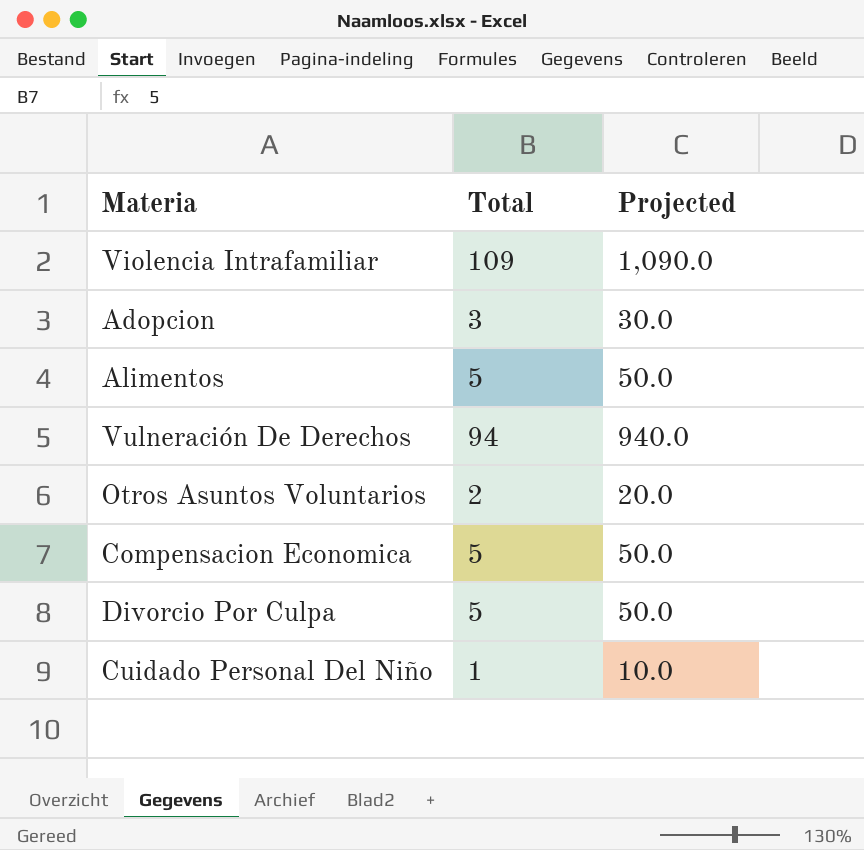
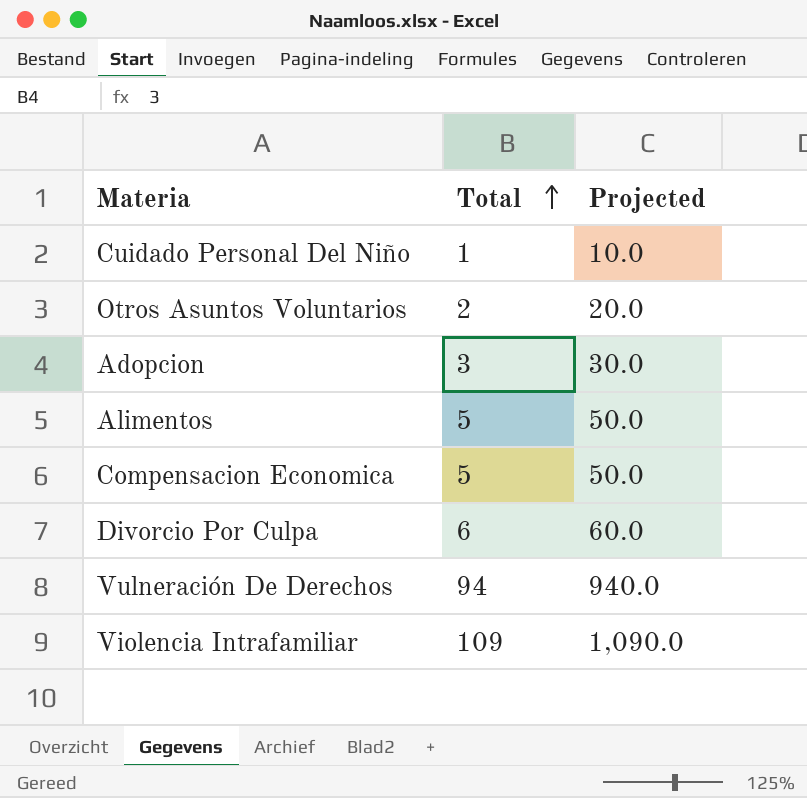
row order: none -> Total ascending
Divorcio Por Culpa | Total: 5 -> 6
Divorcio Por Culpa | Projected: 50.0 -> 60.0

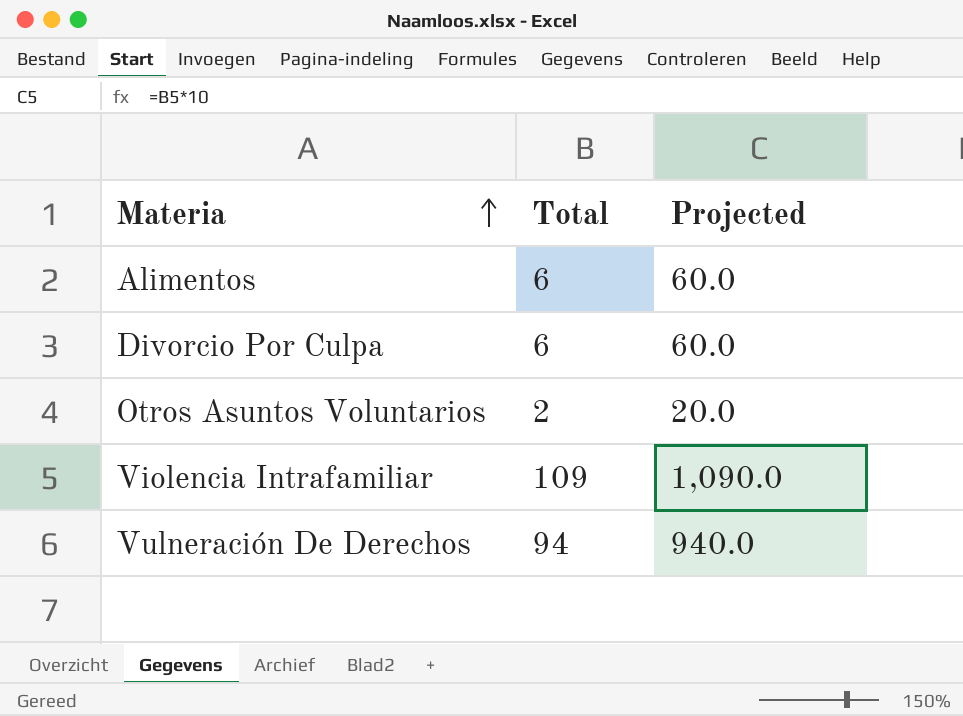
row order: Total ascending -> Materia ascending
row Cuidado Personal Del Niño: 1 | 10.0 -> none
row Adopcion: 3 | 30.0 -> none
row Compensacion Economica: 5 | 50.0 -> none
Alimentos | Total: 5 -> 6
Alimentos | Projected: 50.0 -> 60.0

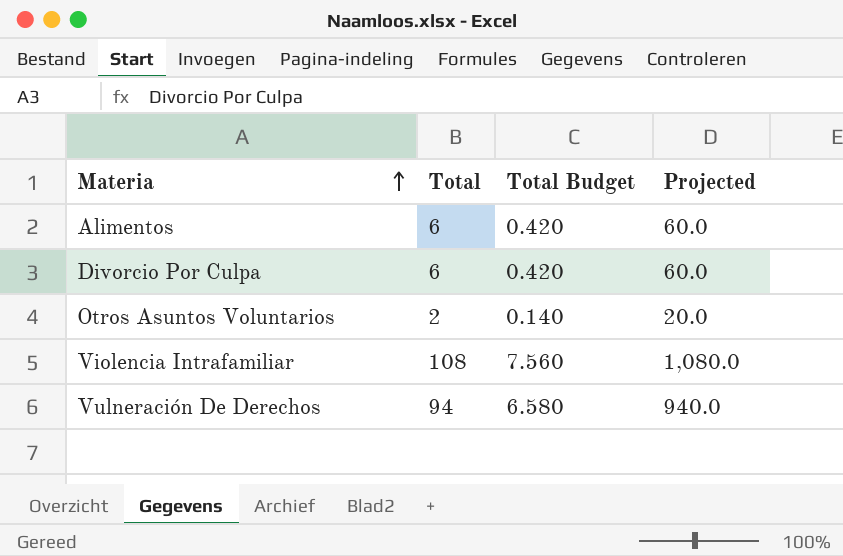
column Total Budget | formula: none -> [Total] * 0.07
Violencia Intrafamiliar | Total: 109 -> 108
Violencia Intrafamiliar | Projected: 1,090.0 -> 1,080.0

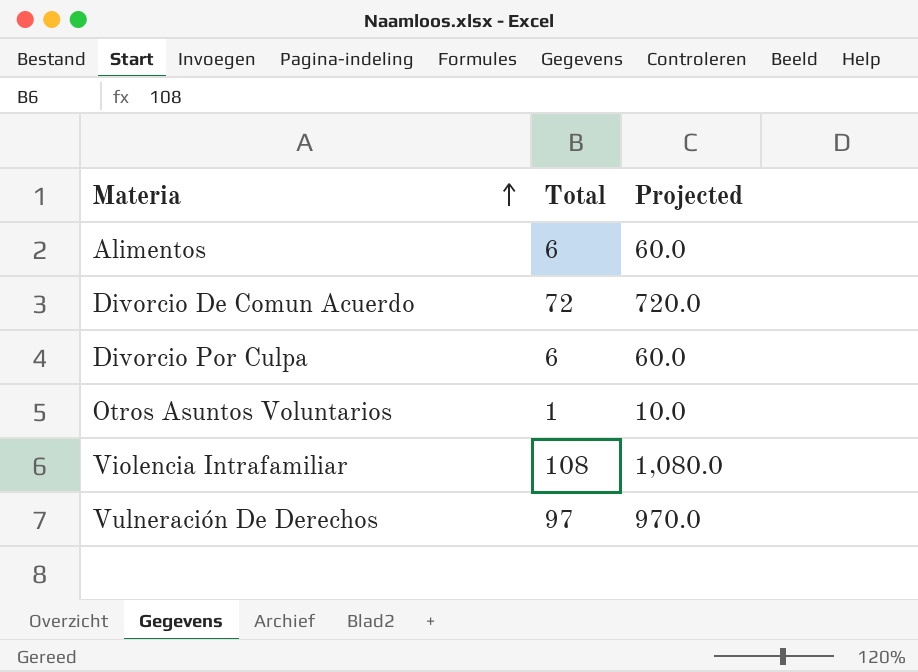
column Total Budget | formula: [Total] * 0.07 -> none
row Divorcio De Comun Acuerdo: none -> 72 | 720.0
Otros Asuntos Voluntarios | Total: 2 -> 1
Otros Asuntos Voluntarios | Projected: 20.0 -> 10.0
Vulneración De Derechos | Total: 94 -> 97
Vulneración De Derechos | Projected: 940.0 -> 970.0

